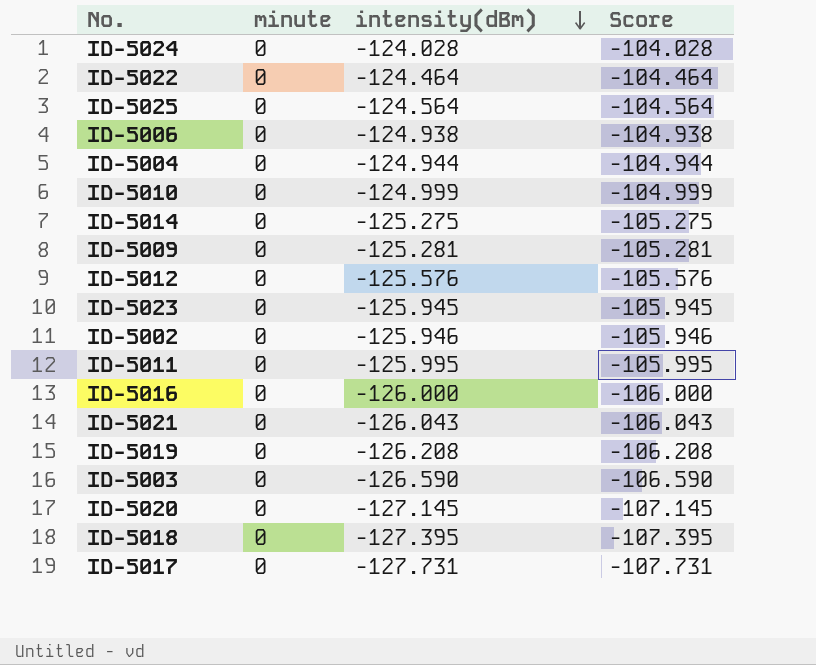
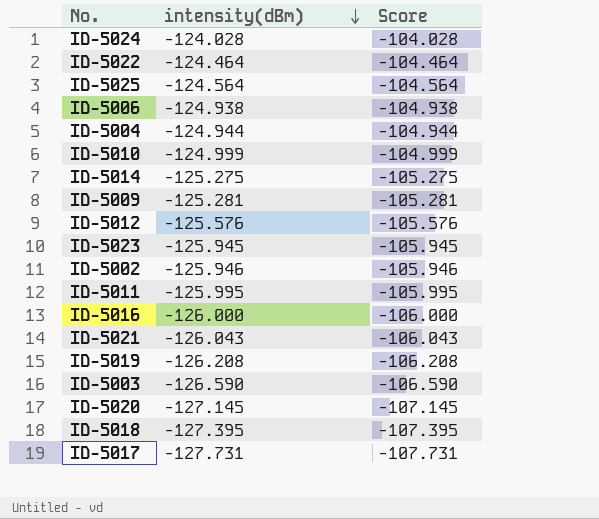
column minute | position: 2 -> none

